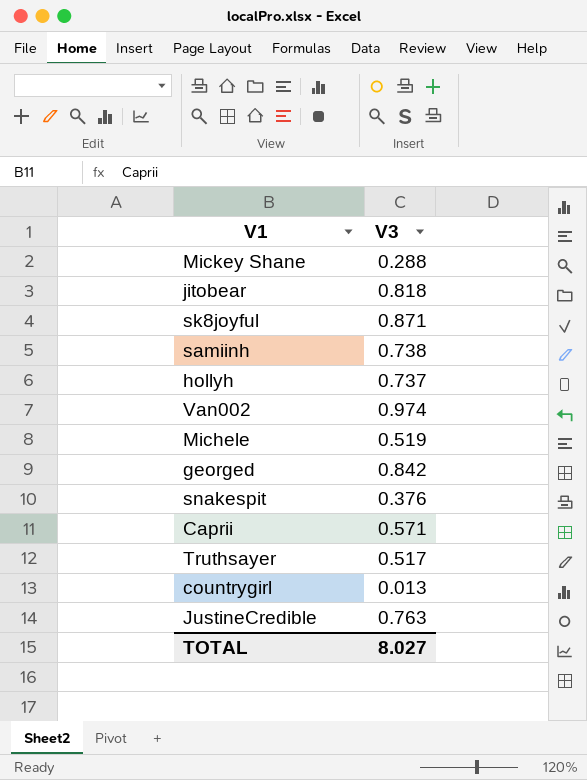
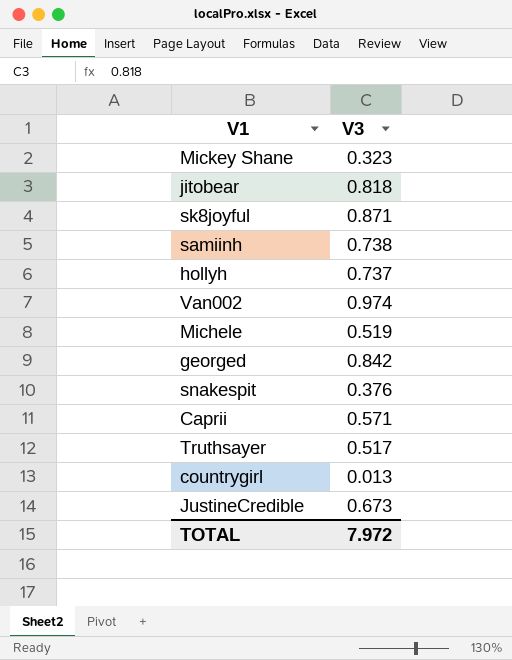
Mickey Shane | V3: 0.288 -> 0.323
JustineCredible | V3: 0.763 -> 0.673
TOTAL | V3: 8.027 -> 7.972

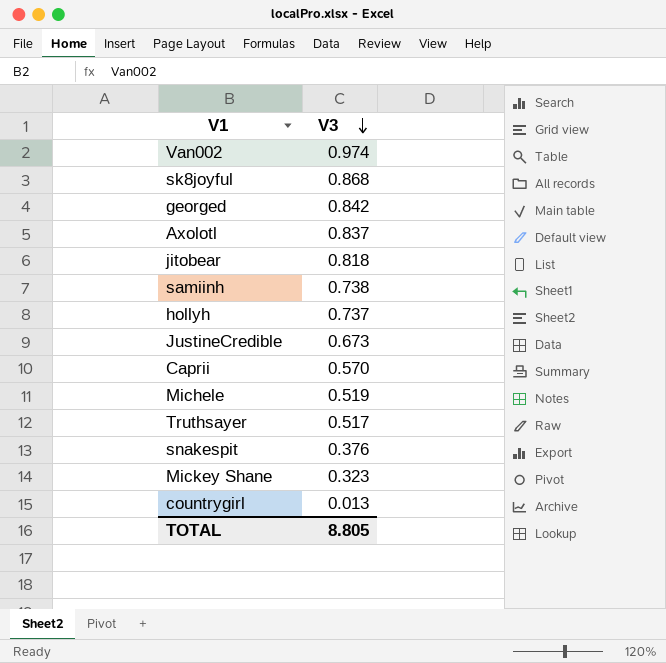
row order: none -> V3 descending
sk8joyful | V3: 0.871 -> 0.868
row Axolotl: none -> 0.837
Caprii | V3: 0.571 -> 0.570
TOTAL | V3: 7.972 -> 8.805

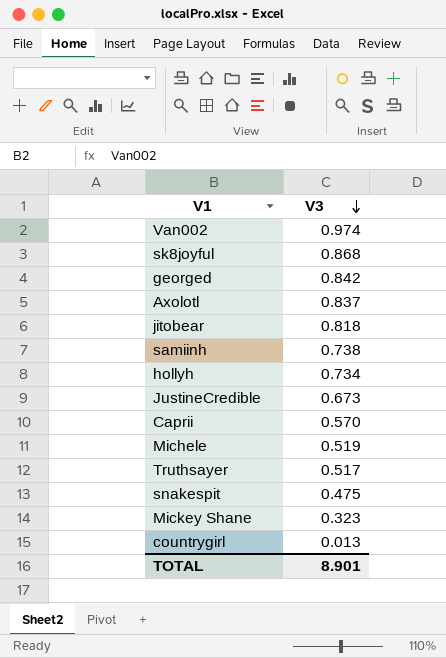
hollyh | V3: 0.737 -> 0.734
snakespit | V3: 0.376 -> 0.475
TOTAL | V3: 8.805 -> 8.901

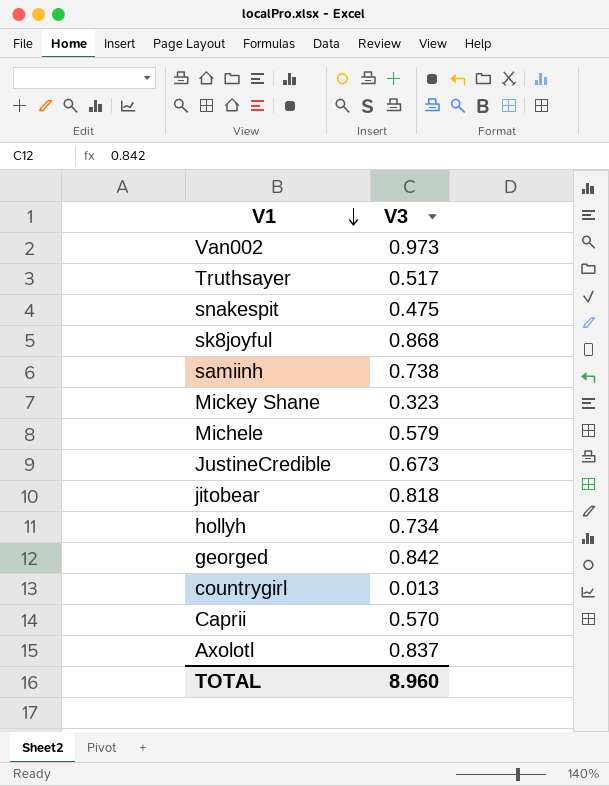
row order: V3 descending -> V1 descending
Van002 | V3: 0.974 -> 0.973
Michele | V3: 0.519 -> 0.579
TOTAL | V3: 8.901 -> 8.960

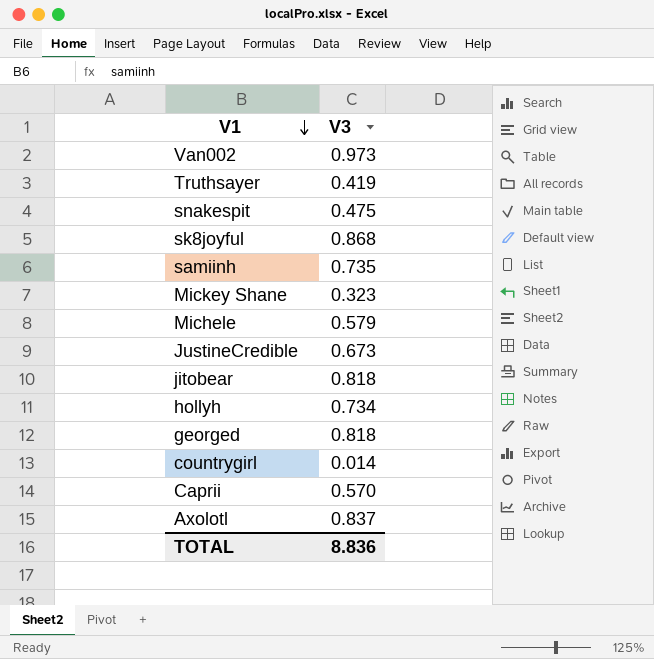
Truthsayer | V3: 0.517 -> 0.419
samiinh | V3: 0.738 -> 0.735
georged | V3: 0.842 -> 0.818
countrygirl | V3: 0.013 -> 0.014
TOTAL | V3: 8.960 -> 8.836

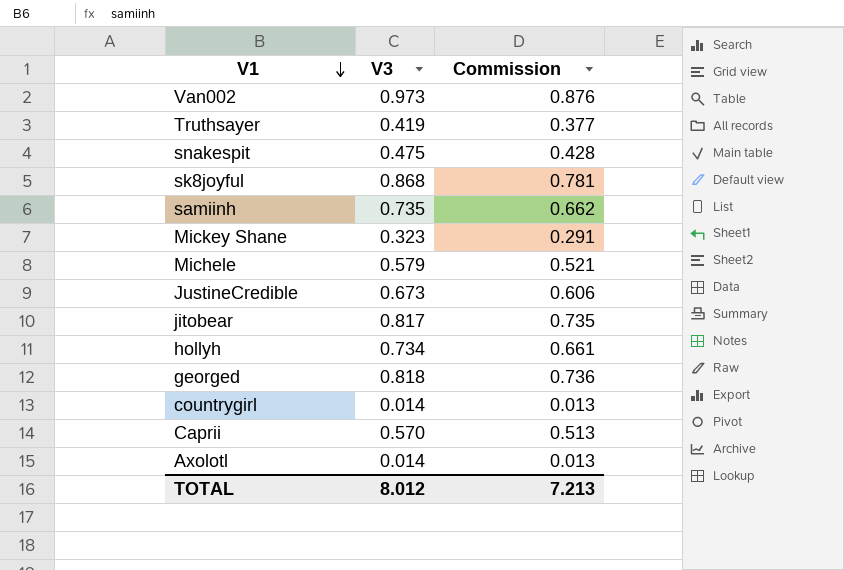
column Commission | formula: none -> [V3] * 0.9
jitobear | V3: 0.818 -> 0.817
Axolotl | V3: 0.837 -> 0.014
TOTAL | V3: 8.836 -> 8.012

